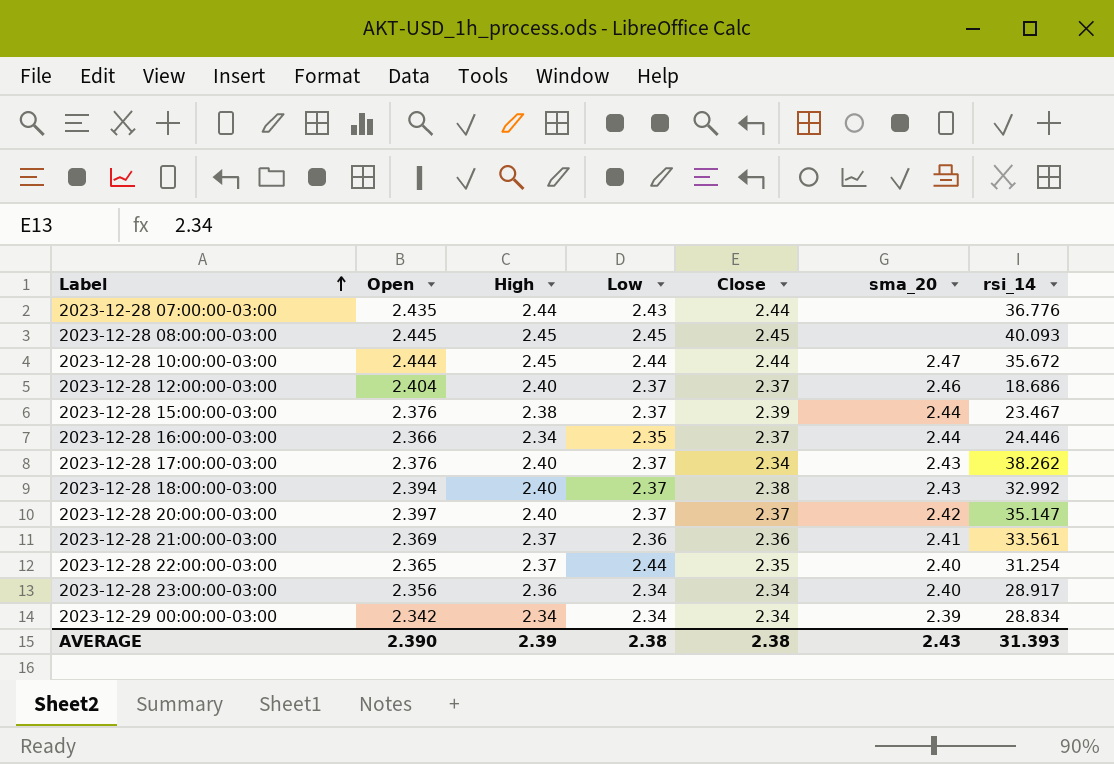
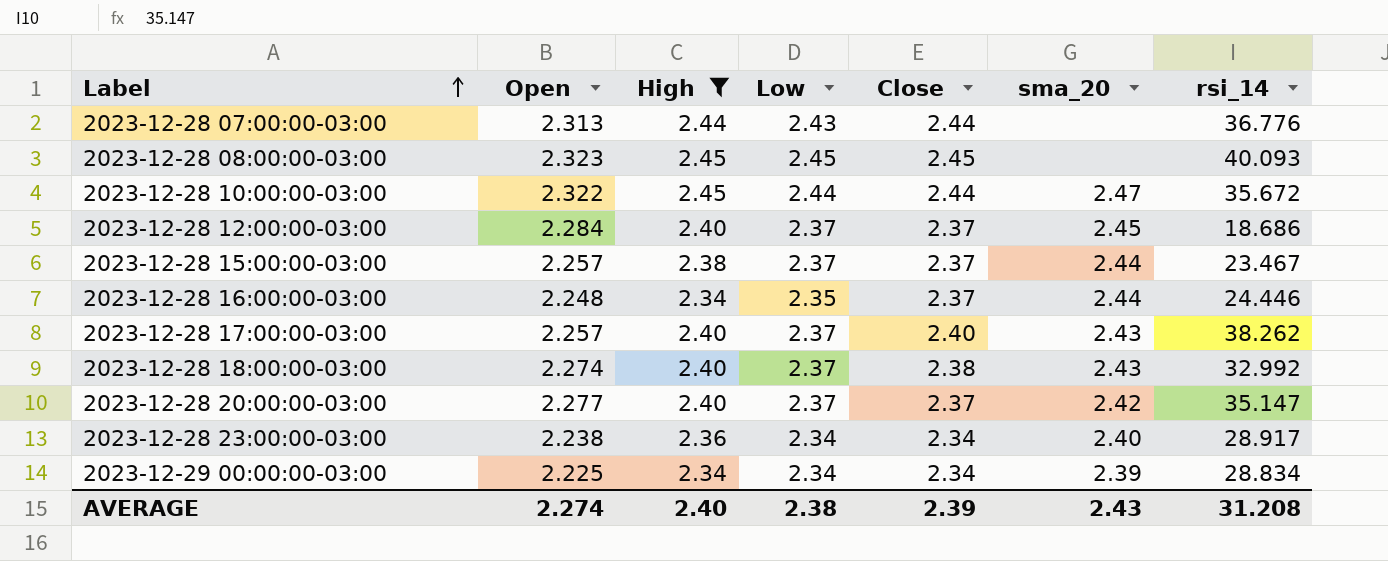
filter: none -> High != 2.37
2023-12-28 07:00:00-03:00 | Open: 2.435 -> 2.313
2023-12-28 08:00:00-03:00 | Open: 2.445 -> 2.323
2023-12-28 10:00:00-03:00 | Open: 2.444 -> 2.322
2023-12-28 12:00:00-03:00 | Open: 2.404 -> 2.284
2023-12-28 12:00:00-03:00 | sma_20: 2.46 -> 2.45
2023-12-28 15:00:00-03:00 | Open: 2.376 -> 2.257
2023-12-28 15:00:00-03:00 | Close: 2.39 -> 2.37
2023-12-28 16:00:00-03:00 | Open: 2.366 -> 2.248
2023-12-28 17:00:00-03:00 | Open: 2.376 -> 2.257
2023-12-28 17:00:00-03:00 | Close: 2.34 -> 2.40
2023-12-28 18:00:00-03:00 | Open: 2.394 -> 2.274
2023-12-28 20:00:00-03:00 | Open: 2.397 -> 2.277
2023-12-28 23:00:00-03:00 | Open: 2.356 -> 2.238
2023-12-29 00:00:00-03:00 | Open: 2.342 -> 2.225
AVERAGE | Open: 2.390 -> 2.274
AVERAGE | High: 2.39 -> 2.40
AVERAGE | Close: 2.38 -> 2.39
AVERAGE | rsi_14: 31.393 -> 31.208

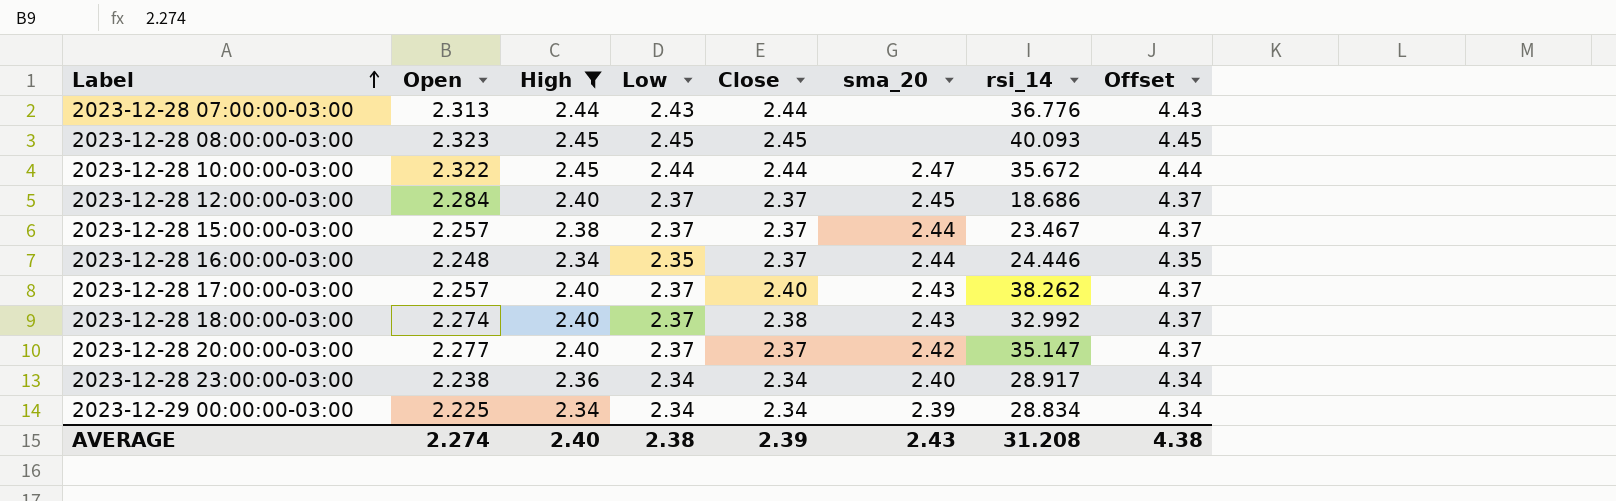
column Offset | formula: none -> [Low] + 2

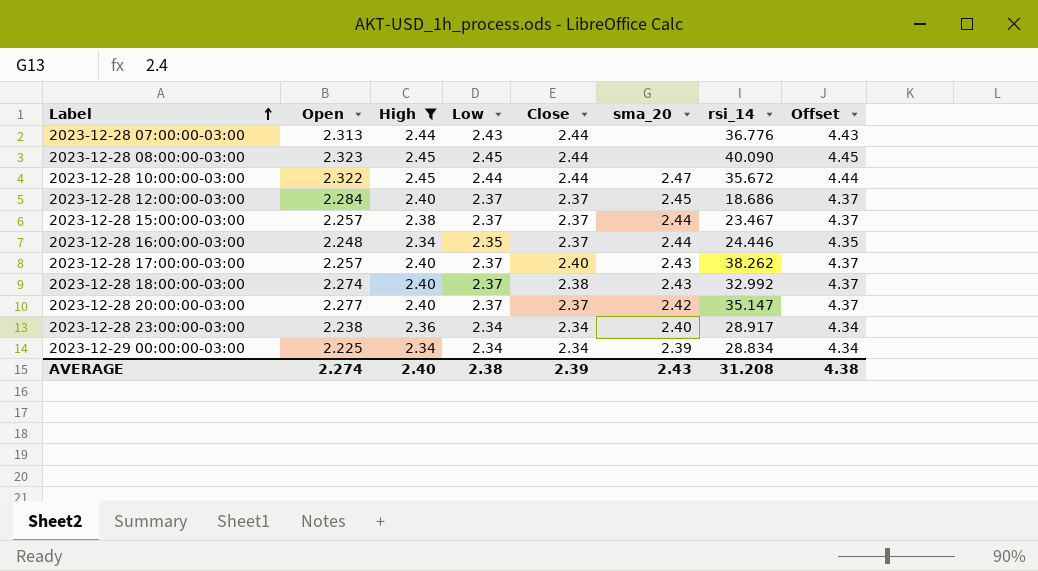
2023-12-28 08:00:00-03:00 | Close: 2.45 -> 2.44
2023-12-28 08:00:00-03:00 | rsi_14: 40.093 -> 40.090

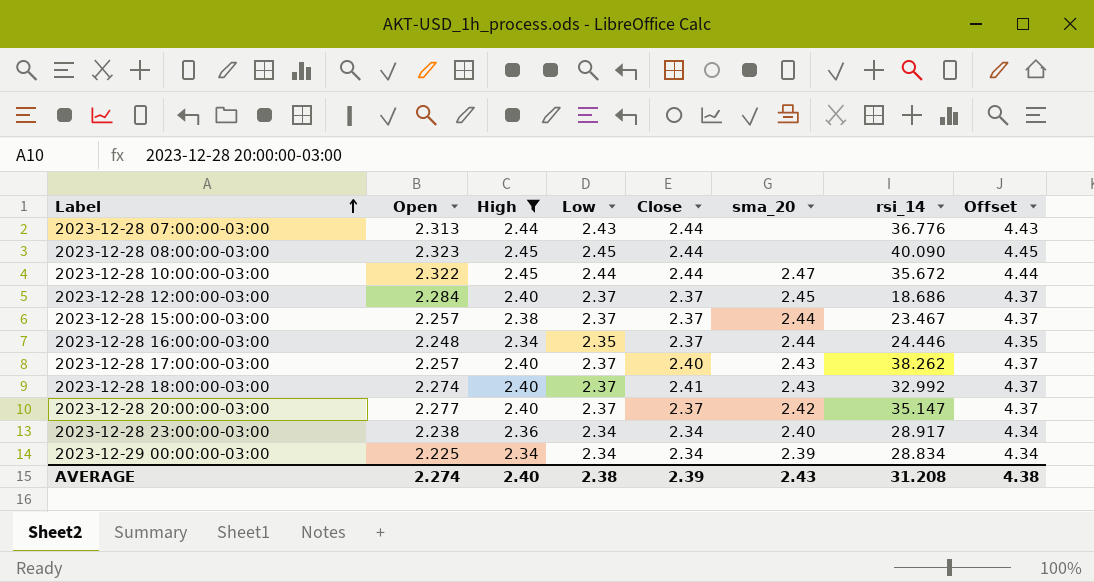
2023-12-28 18:00:00-03:00 | Close: 2.38 -> 2.41

